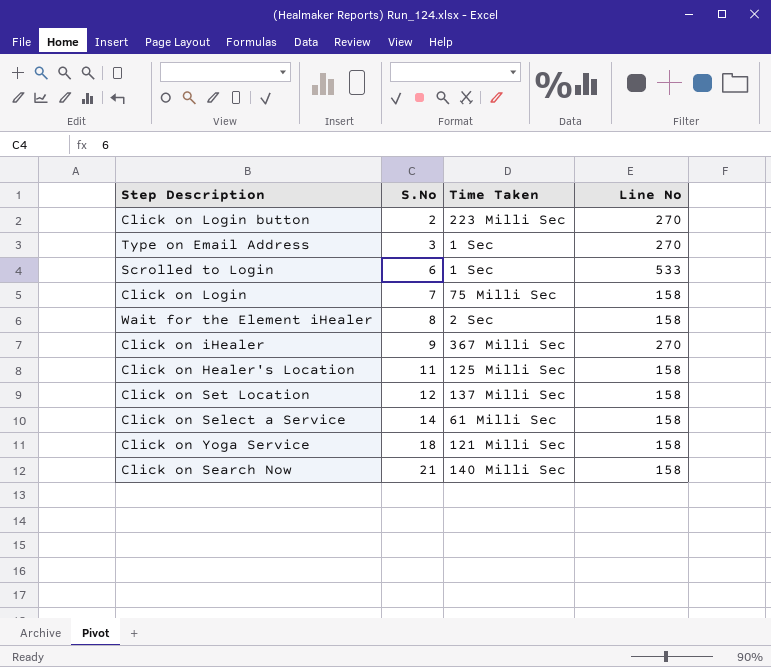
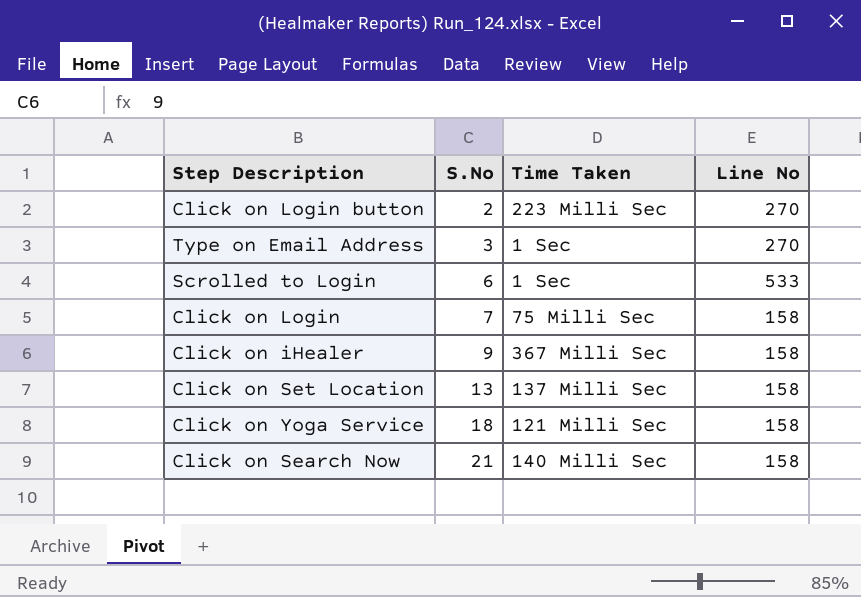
row Wait for the Element iHealer: 8 | 2 Sec | 158 -> none
row Click on Healer's Location: 11 | 125 Milli Sec | 158 -> none
row Click on Select a Service: 14 | 61 Milli Sec | 158 -> none
Click on iHealer | Line No: 270 -> 158
Click on Set Location | S.No: 12 -> 13

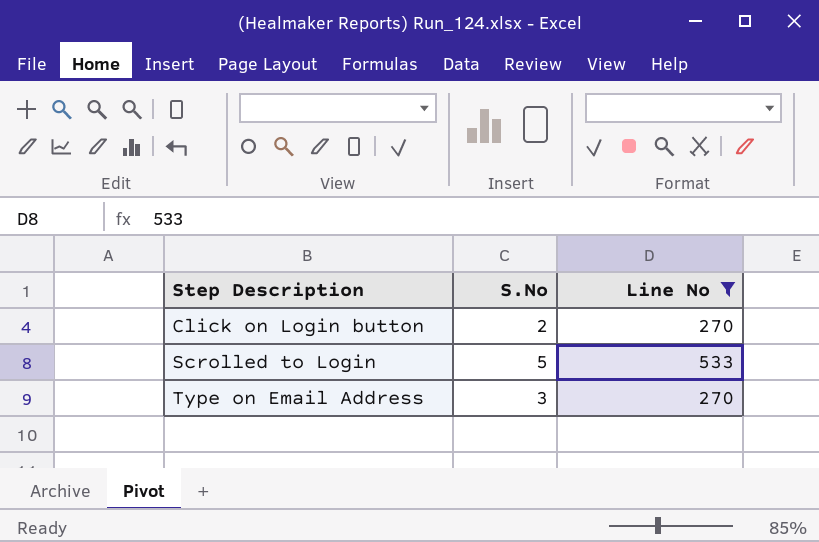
filter: none -> Line No != 158
row order: S.No ascending -> Step Description ascending
column Time Taken | position: 3 -> none
Scrolled to Login | S.No: 6 -> 5

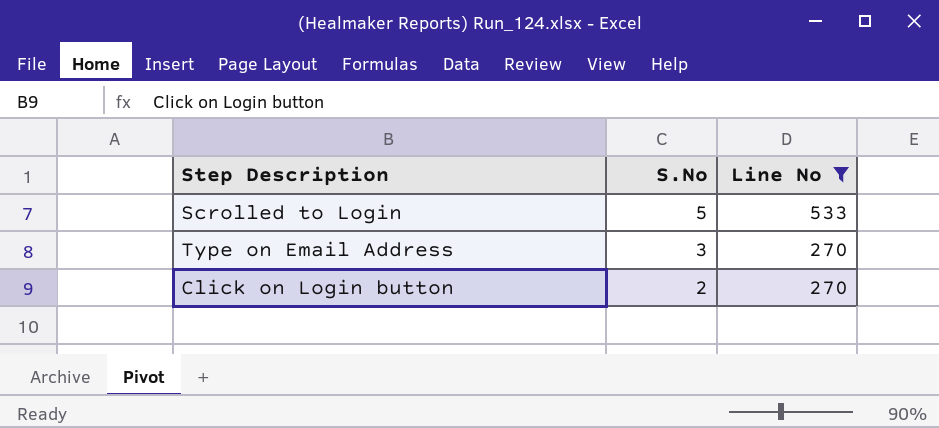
row order: Step Description ascending -> S.No descending

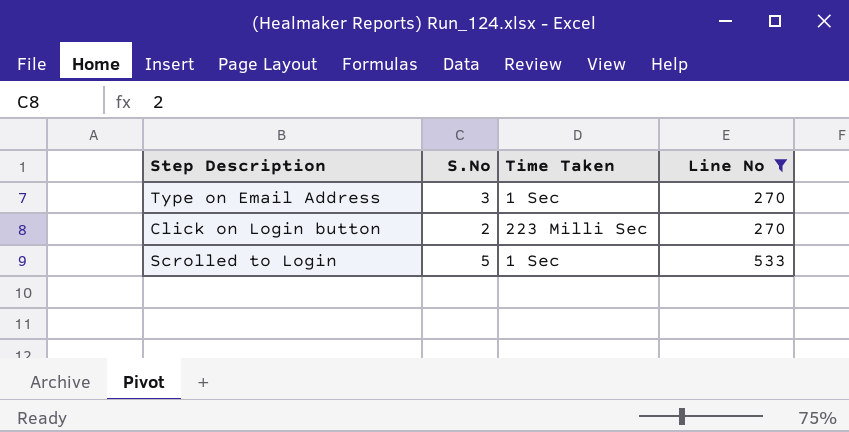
row order: S.No descending -> Line No ascending
column Time Taken | position: none -> 3

